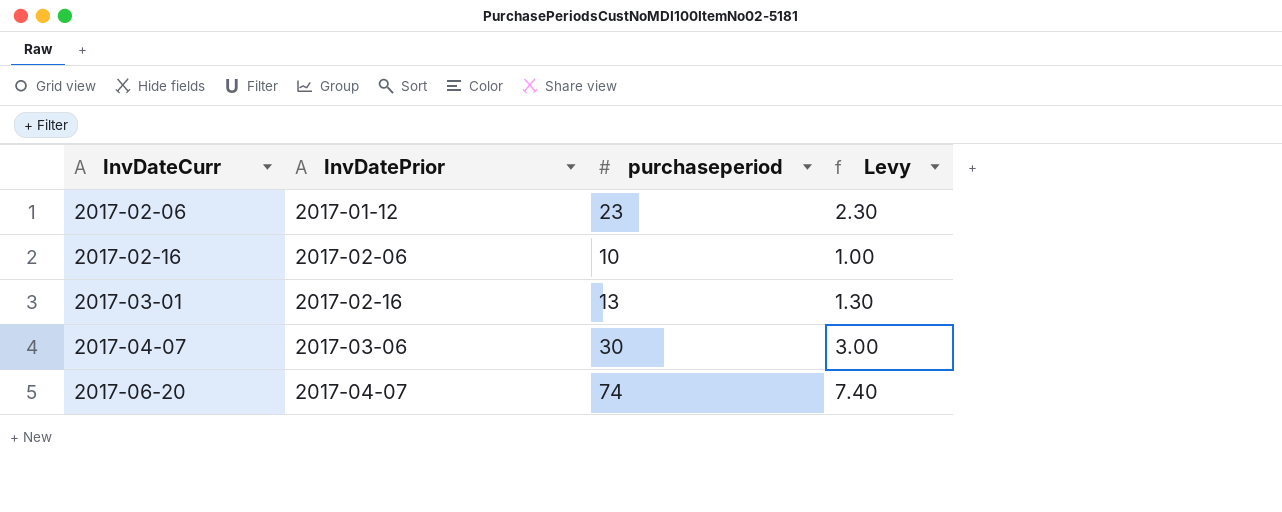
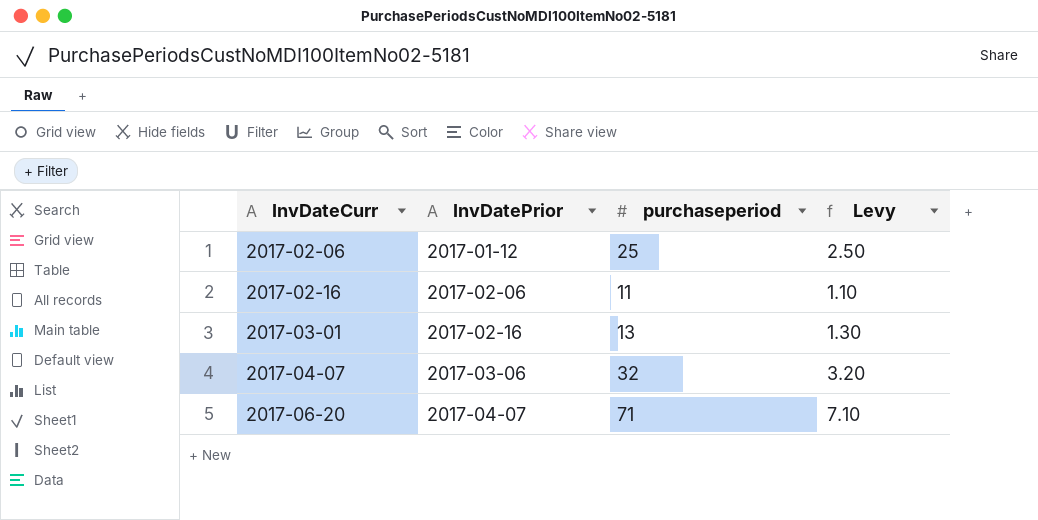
2017-02-06 | purchaseperiod: 23 -> 25
2017-02-06 | Levy: 2.30 -> 2.50
2017-02-16 | purchaseperiod: 10 -> 11
2017-02-16 | Levy: 1.00 -> 1.10
2017-04-07 | purchaseperiod: 30 -> 32
2017-04-07 | Levy: 3.00 -> 3.20
2017-06-20 | purchaseperiod: 74 -> 71
2017-06-20 | Levy: 7.40 -> 7.10

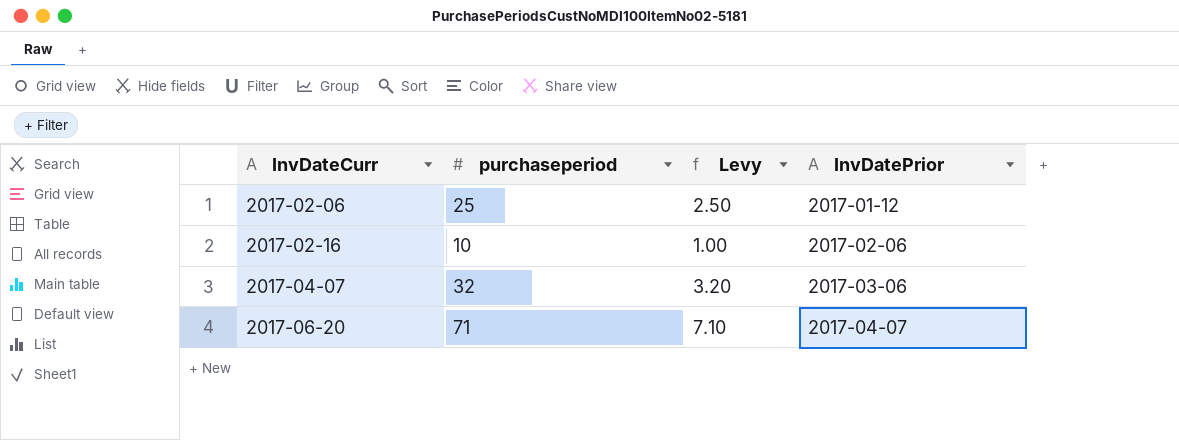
column InvDatePrior | position: 2 -> 4
row 2017-03-01: 2017-02-16 | 13 | 1.30 -> none
2017-02-16 | purchaseperiod: 11 -> 10
2017-02-16 | Levy: 1.10 -> 1.00

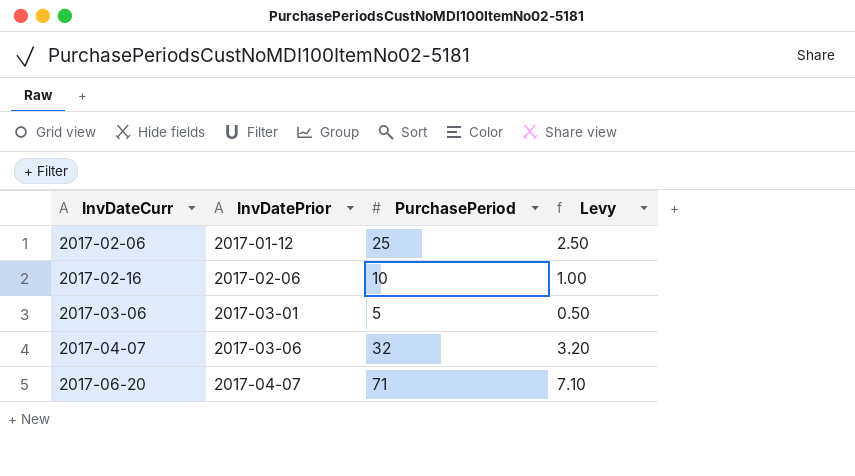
column InvDatePrior | position: 4 -> 2
column name: purchaseperiod -> PurchasePeriod
row 2017-03-06: none -> 2017-03-01 | 5 | 0.50

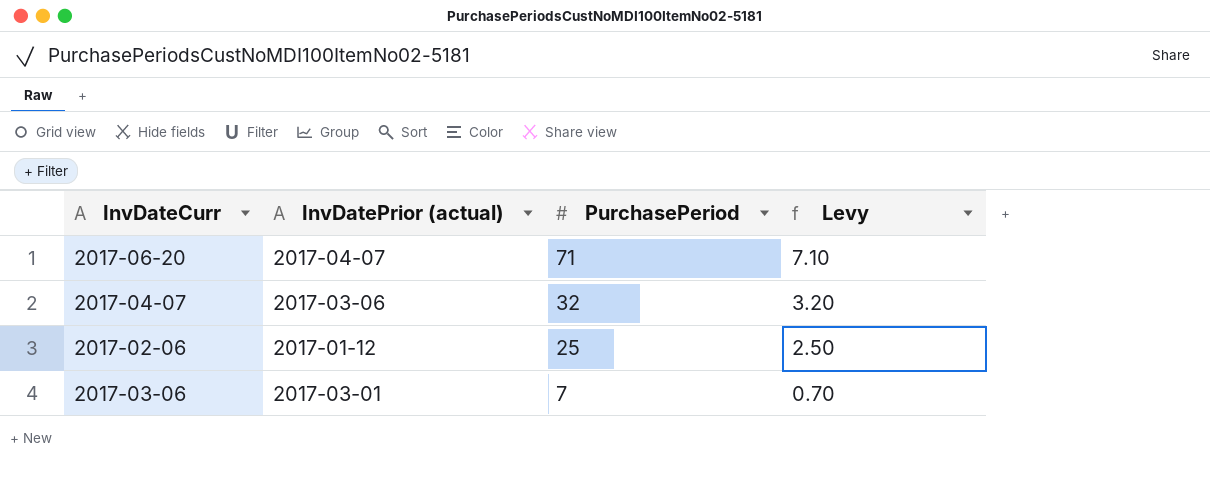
row order: InvDateCurr ascending -> PurchasePeriod descending
column name: InvDatePrior -> InvDatePrior (actual)
row 2017-02-16: 2017-02-06 | 10 | 1.00 -> none
2017-03-06 | PurchasePeriod: 5 -> 7
2017-03-06 | Levy: 0.50 -> 0.70

